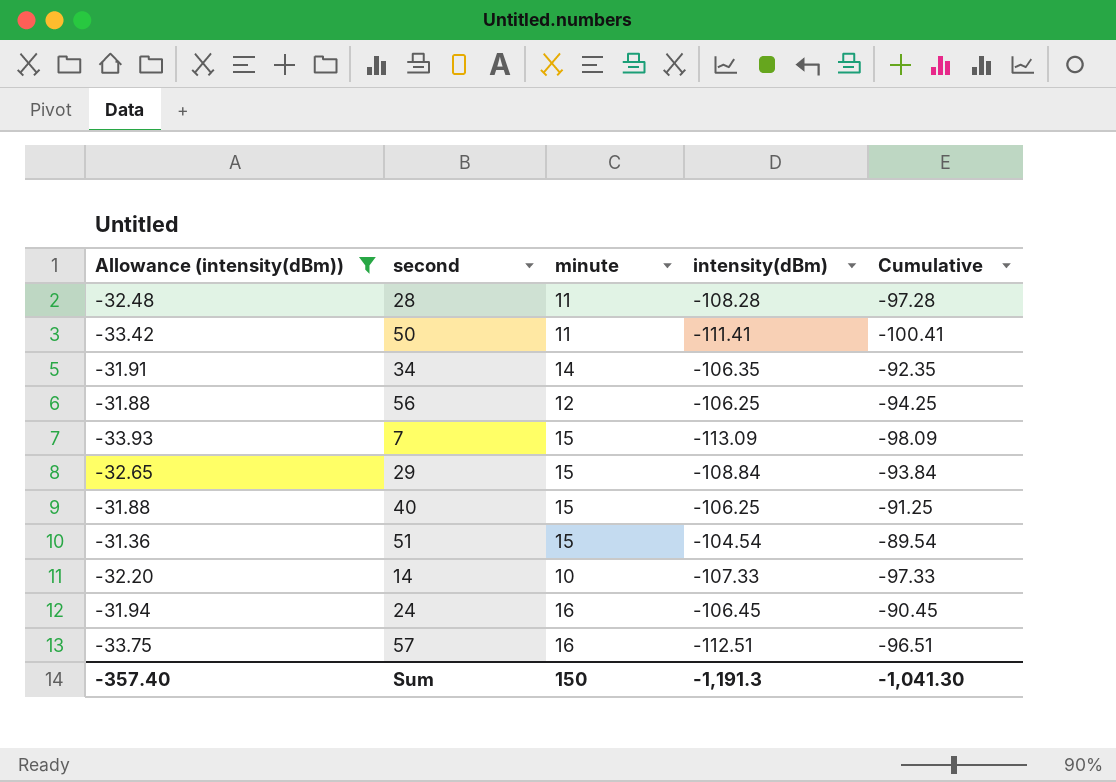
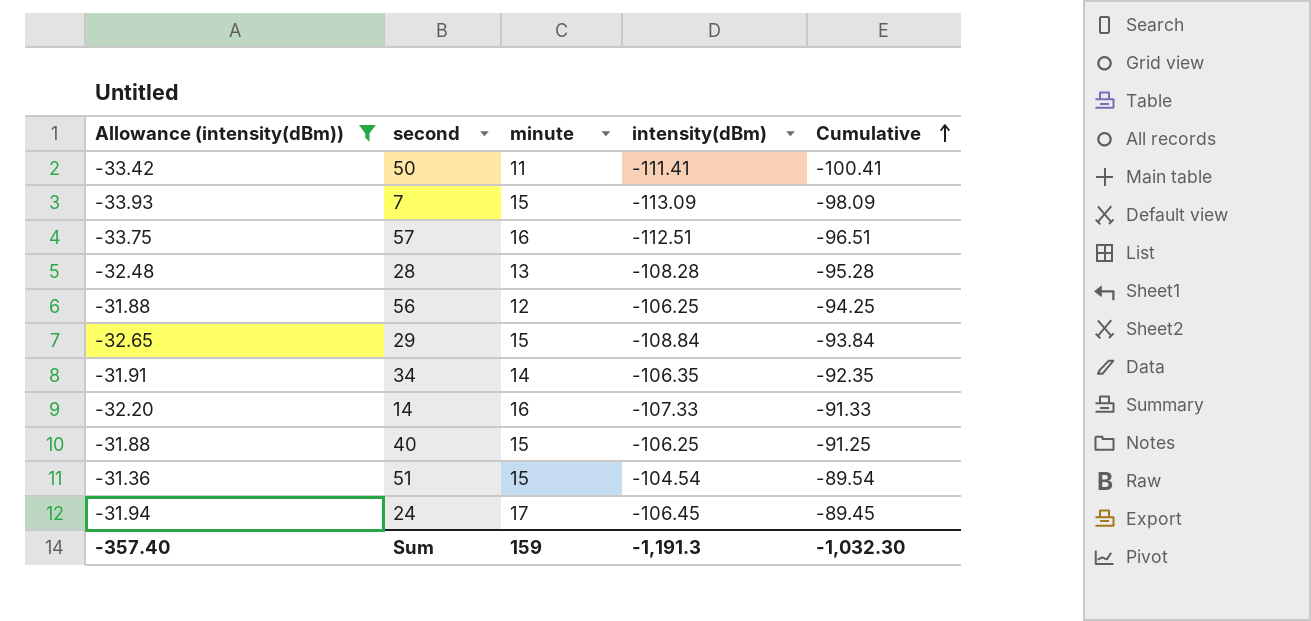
row order: none -> Cumulative ascending
28 | minute: 11 -> 13
28 | Cumulative: -97.28 -> -95.28
14 | minute: 10 -> 16
14 | Cumulative: -97.33 -> -91.33
24 | minute: 16 -> 17
24 | Cumulative: -90.45 -> -89.45
Sum | minute: 150 -> 159
Sum | Cumulative: -1,041.30 -> -1,032.30

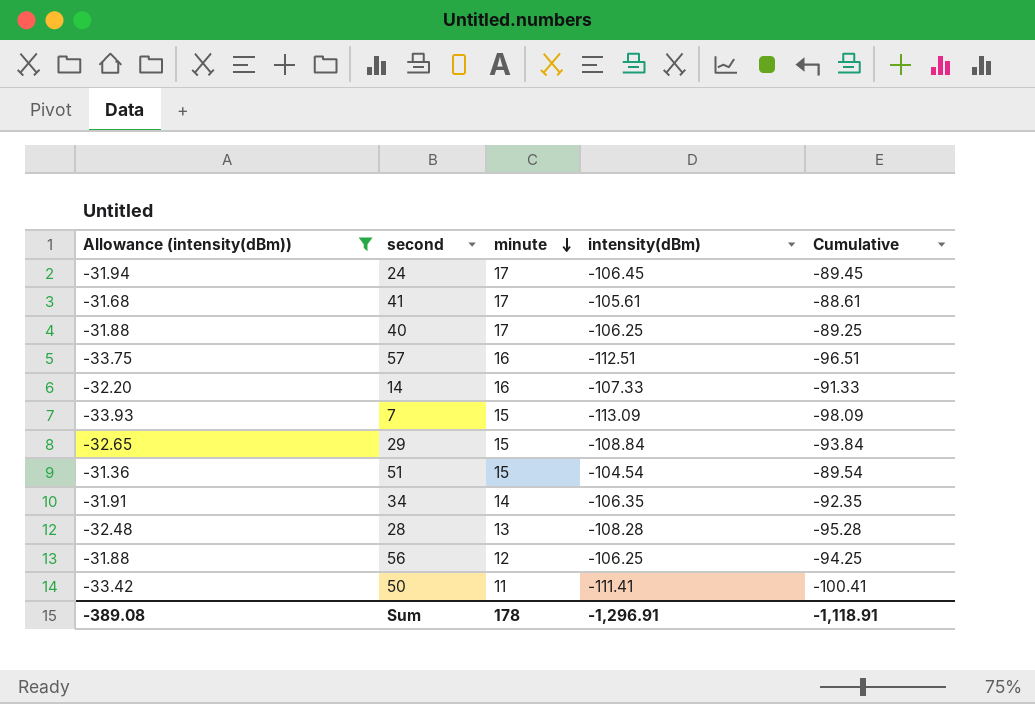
row order: Cumulative ascending -> minute descending
row 41: none -> -31.68 | 17 | -105.61 | -88.61
40 | minute: 15 -> 17
40 | Cumulative: -91.25 -> -89.25
Sum | Allowance (intensity(dBm)): -357.40 -> -389.08
Sum | minute: 159 -> 178
Sum | intensity(dBm): -1,191.3 -> -1,296.91
Sum | Cumulative: -1,032.30 -> -1,118.91

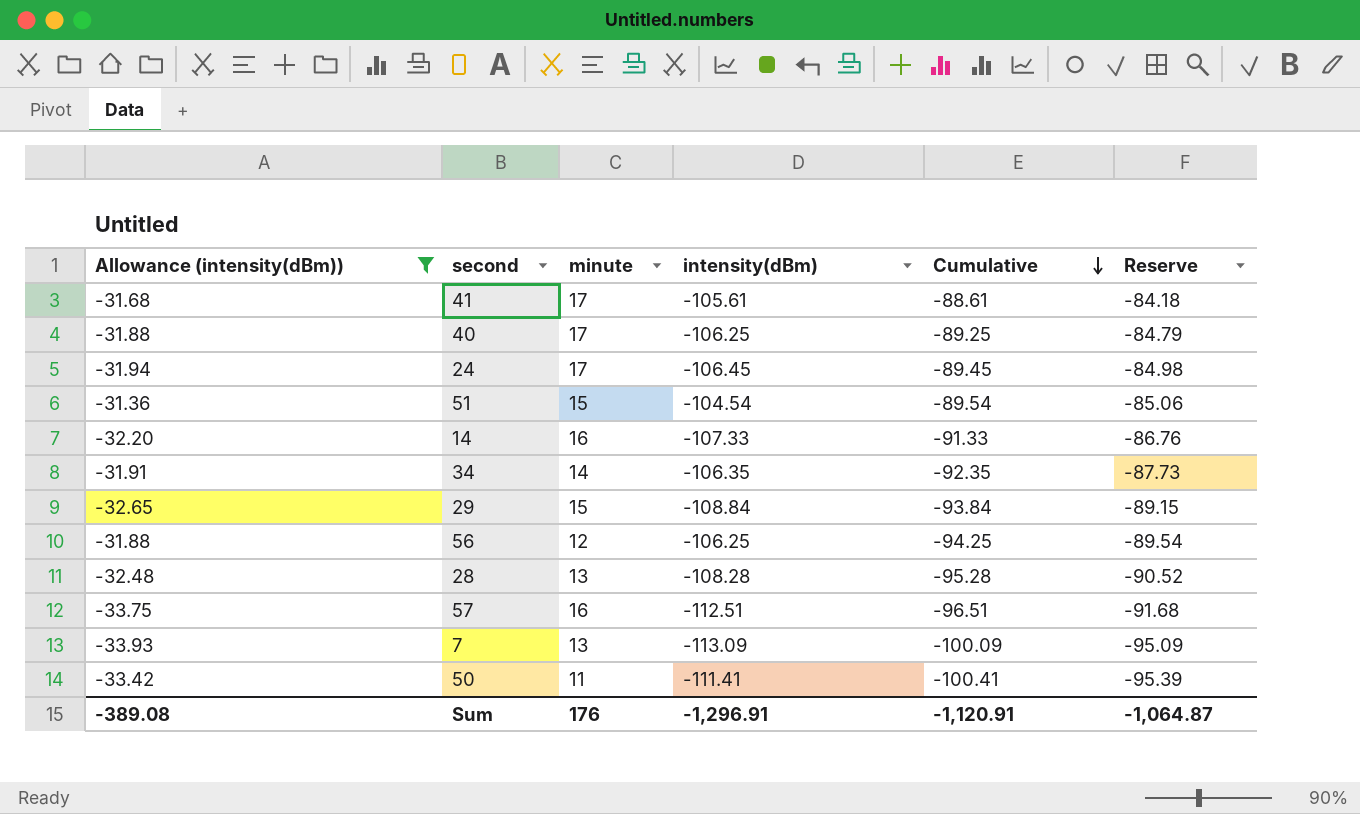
row order: minute descending -> Cumulative descending
column Reserve | formula: none -> [Cumulative] * 0.95
7 | minute: 15 -> 13
7 | Cumulative: -98.09 -> -100.09
Sum | minute: 178 -> 176
Sum | Cumulative: -1,118.91 -> -1,120.91

